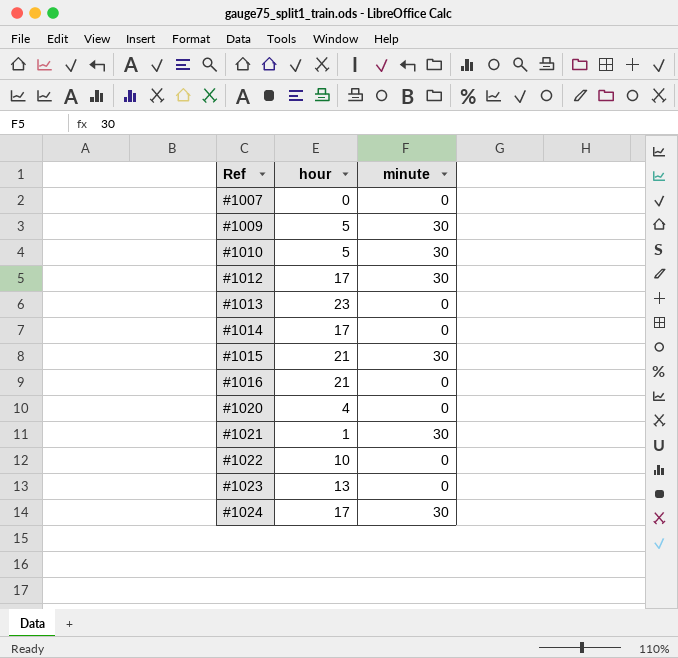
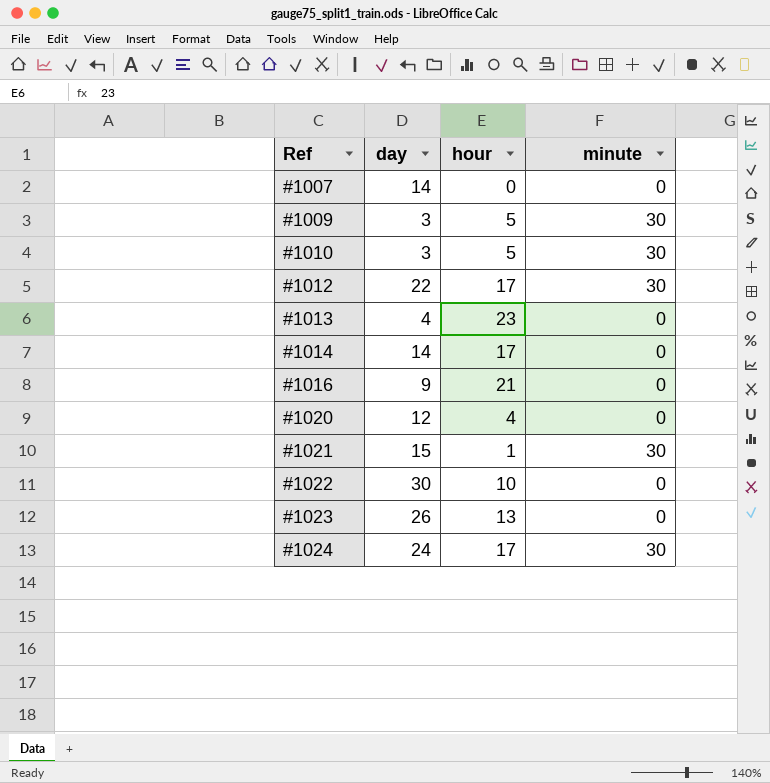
column day | position: none -> 2
row #1015: 21 | 30 -> none

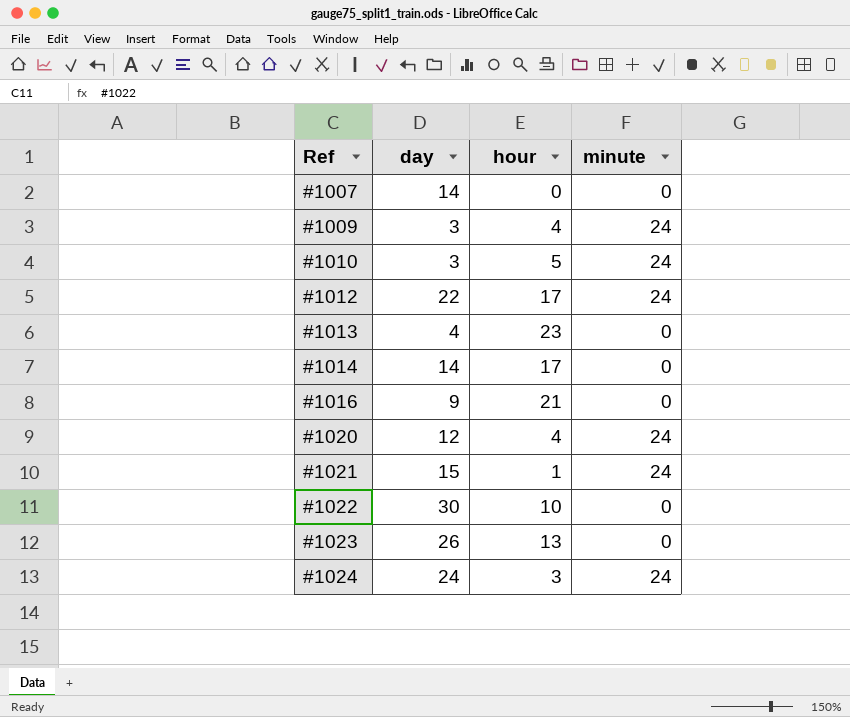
#1009 | hour: 5 -> 4
#1009 | minute: 30 -> 24
#1010 | minute: 30 -> 24
#1012 | minute: 30 -> 24
#1020 | minute: 0 -> 24
#1021 | minute: 30 -> 24
#1024 | hour: 17 -> 3
#1024 | minute: 30 -> 24

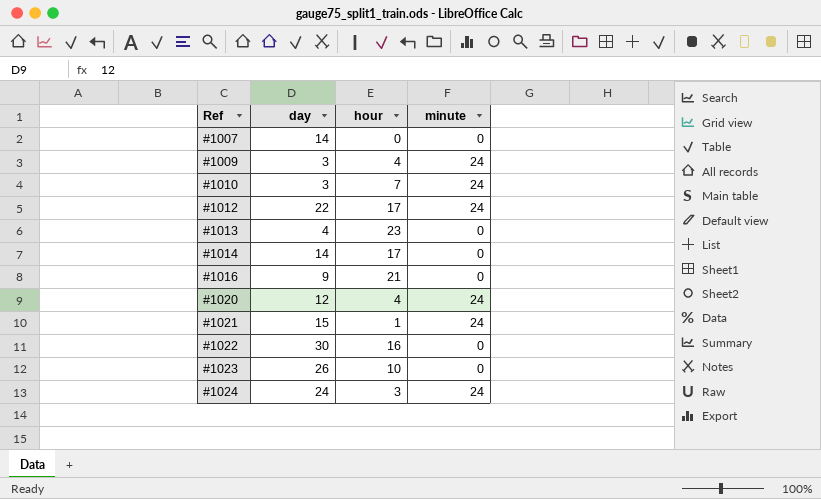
#1010 | hour: 5 -> 7
#1022 | hour: 10 -> 16
#1023 | hour: 13 -> 10

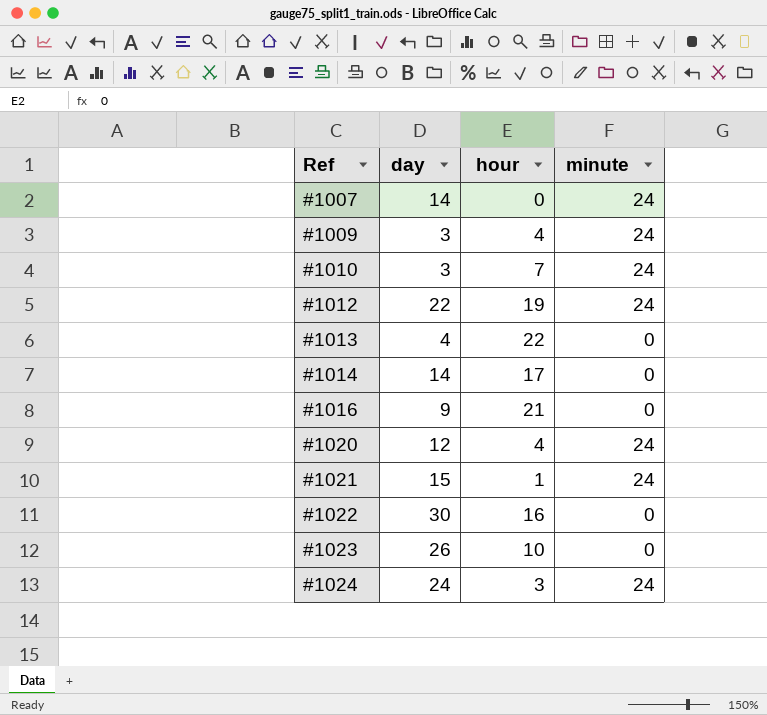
#1007 | minute: 0 -> 24
#1012 | hour: 17 -> 19
#1013 | hour: 23 -> 22

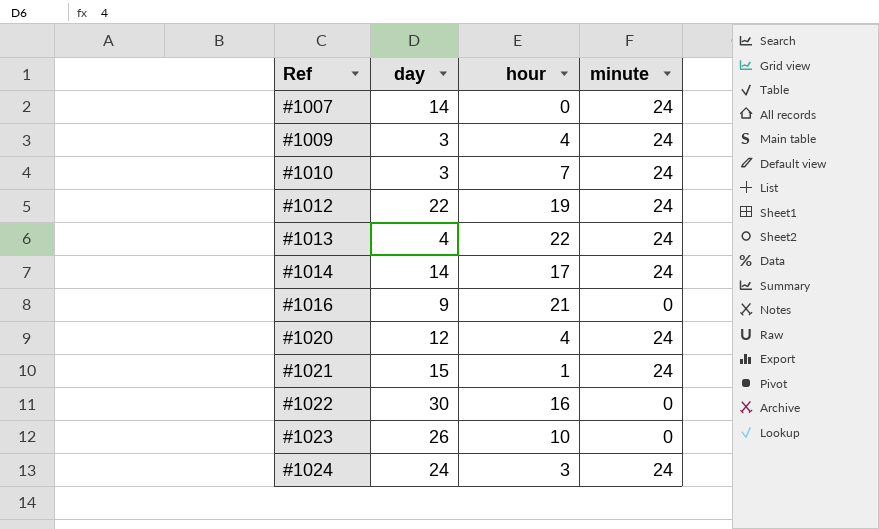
#1013 | minute: 0 -> 24
#1014 | minute: 0 -> 24

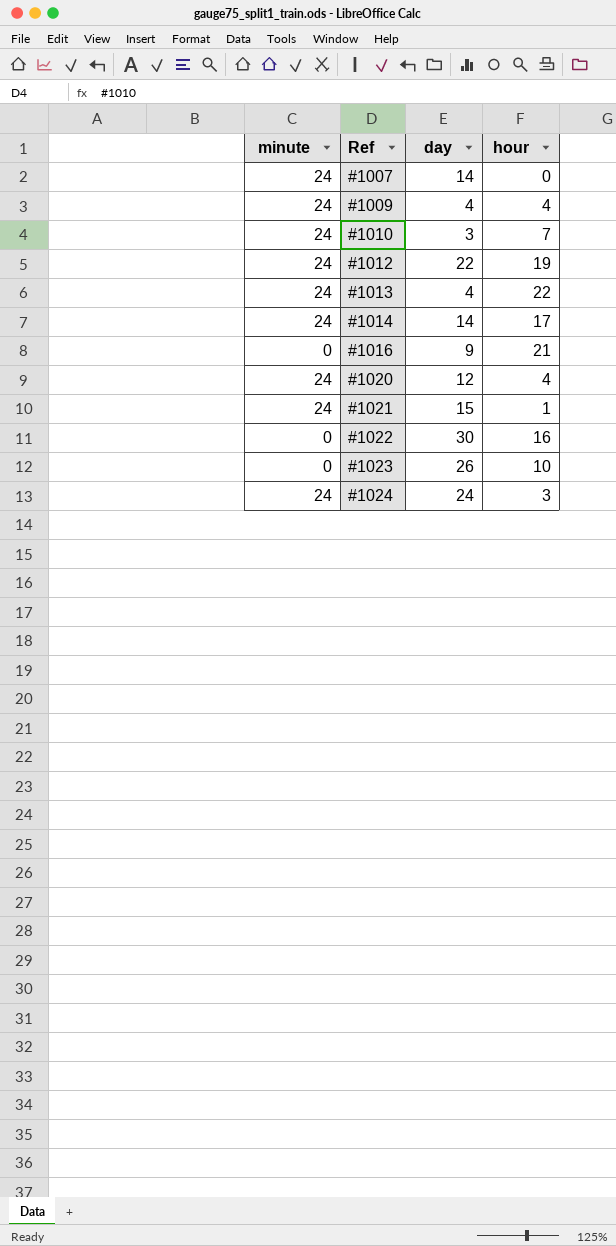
column minute | position: 4 -> 1
#1009 | day: 3 -> 4

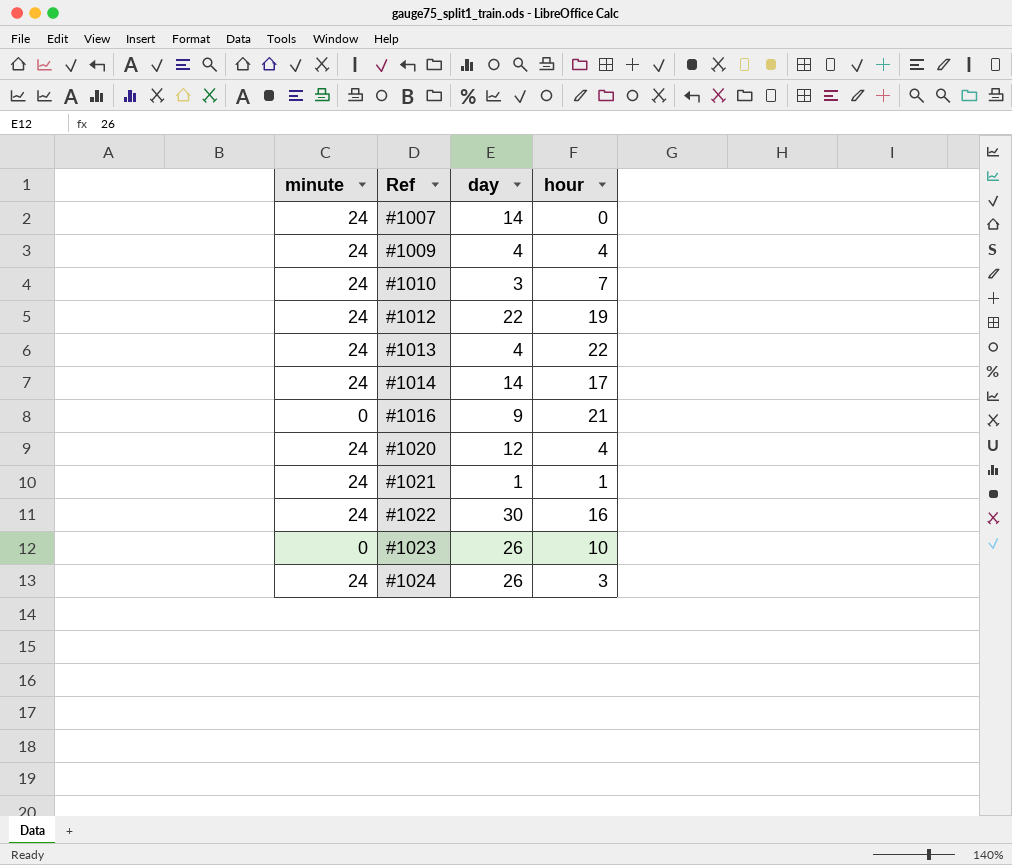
#1021 | day: 15 -> 1
#1022 | minute: 0 -> 24
#1024 | day: 24 -> 26

